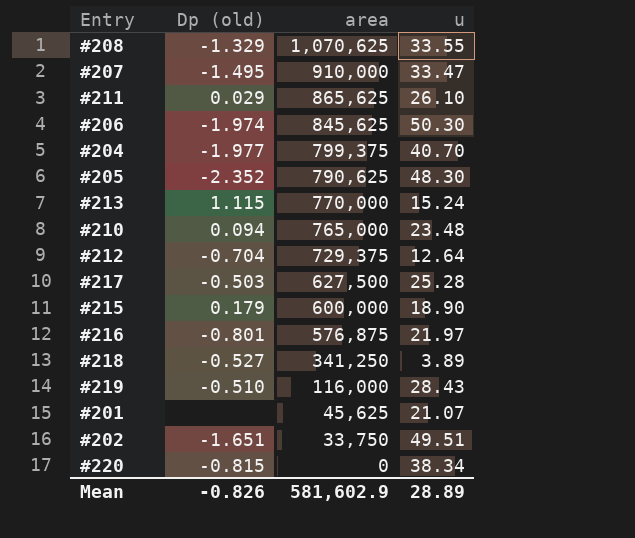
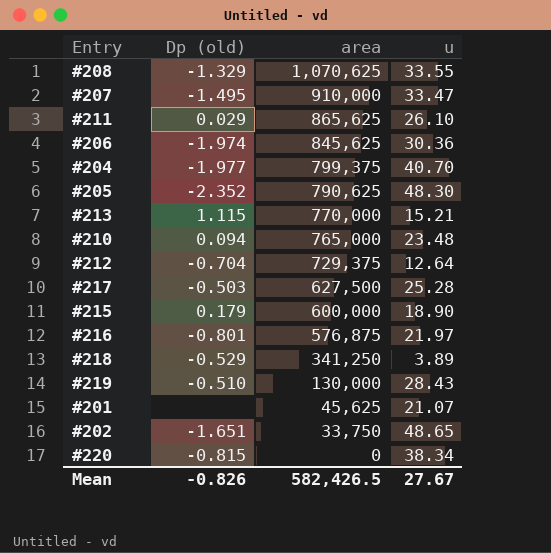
#206 | u: 50.30 -> 30.36
#213 | u: 15.24 -> 15.21
#218 | Dp (old): -0.527 -> -0.529
#219 | area: 116,000 -> 130,000
#202 | u: 49.51 -> 48.65
Mean | area: 581,602.9 -> 582,426.5
Mean | u: 28.89 -> 27.67

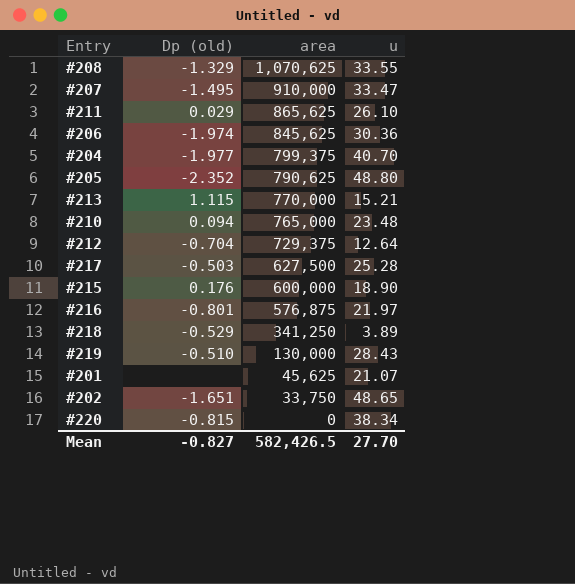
#205 | u: 48.30 -> 48.80
#215 | Dp (old): 0.179 -> 0.176
Mean | Dp (old): -0.826 -> -0.827
Mean | u: 27.67 -> 27.70

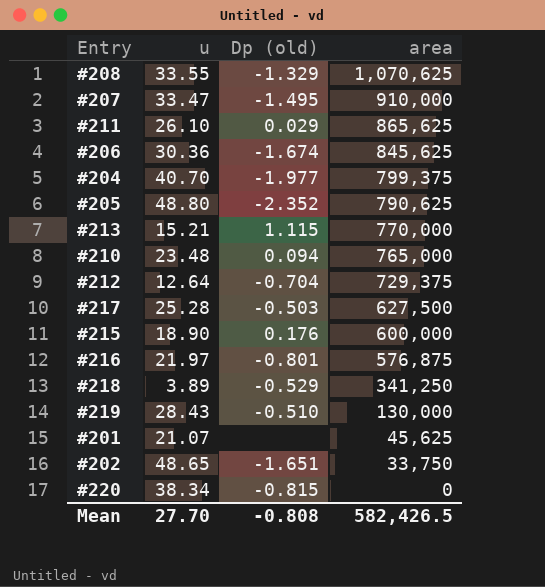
column u | position: 4 -> 2
#206 | Dp (old): -1.974 -> -1.674
Mean | Dp (old): -0.827 -> -0.808

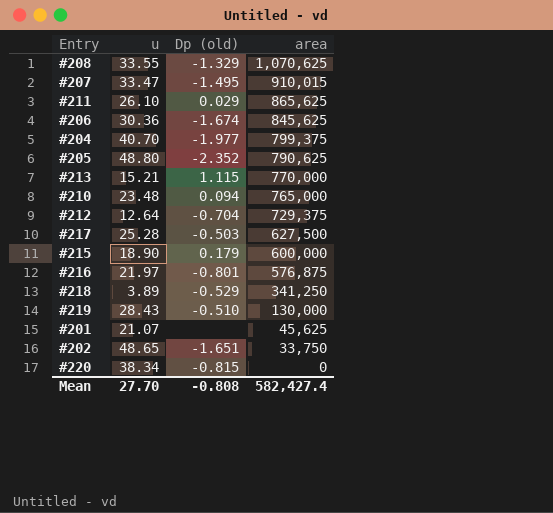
#207 | area: 910,000 -> 910,015
#215 | Dp (old): 0.176 -> 0.179
Mean | area: 582,426.5 -> 582,427.4

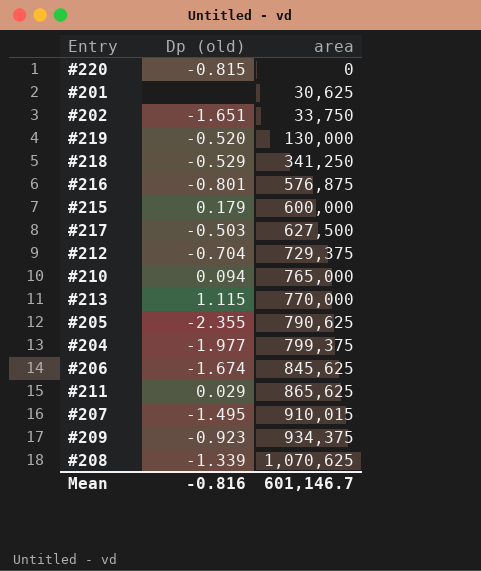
row order: area descending -> area ascending
column u | position: 2 -> none
#201 | area: 45,625 -> 30,625
#219 | Dp (old): -0.510 -> -0.520
#205 | Dp (old): -2.352 -> -2.355
row #209: none -> -0.923 | 934,375
#208 | Dp (old): -1.329 -> -1.339
Mean | Dp (old): -0.808 -> -0.816
Mean | area: 582,427.4 -> 601,146.7

